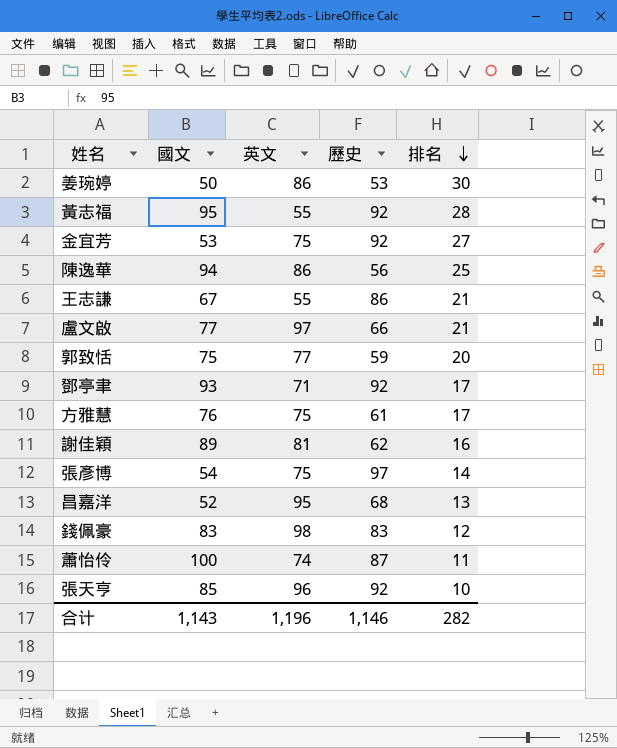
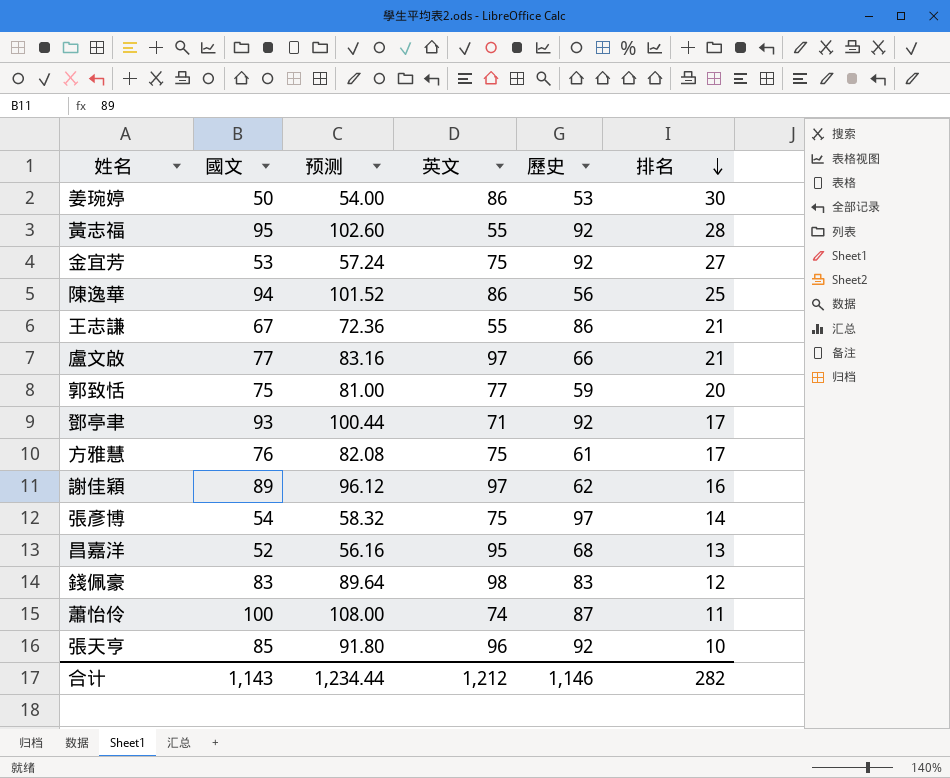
column 预测 | formula: none -> [國文] * 1.08
謝佳穎 | 英文: 81 -> 97
合计 | 英文: 1,196 -> 1,212

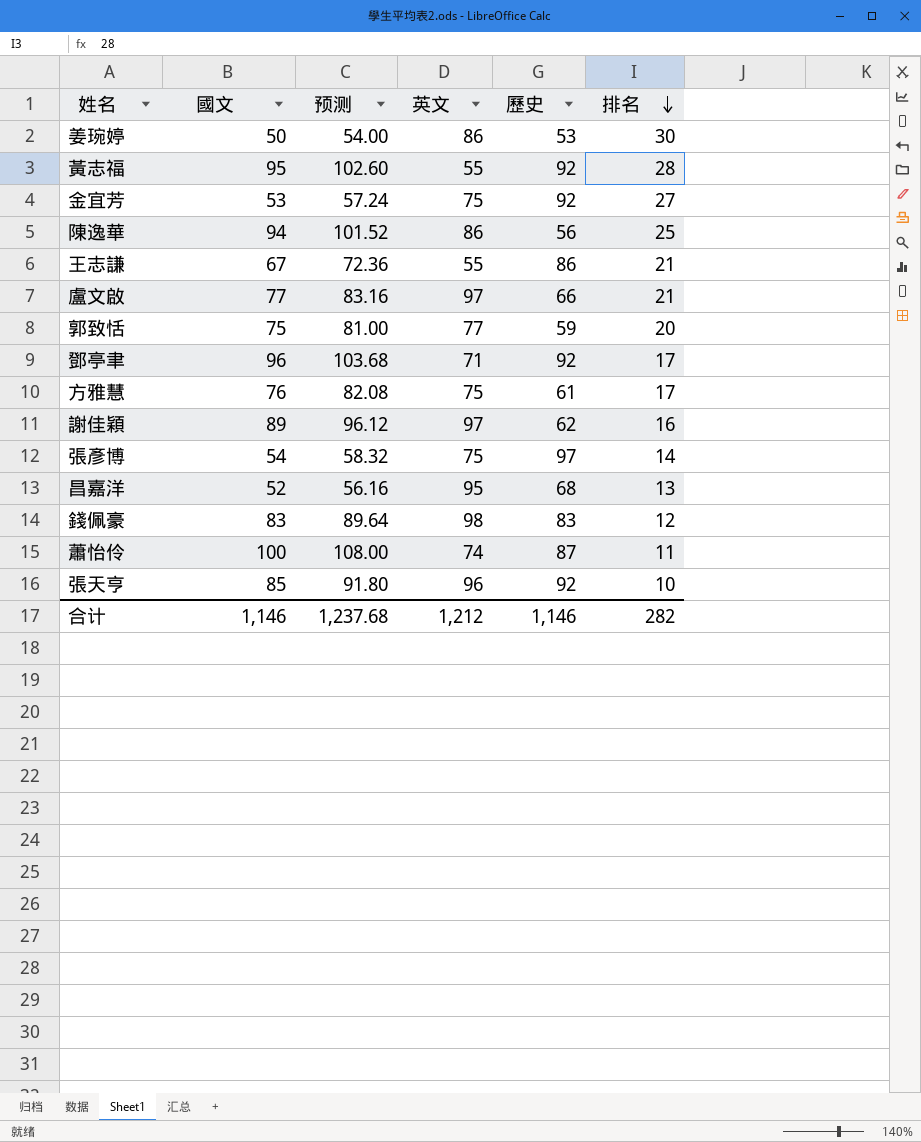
鄧亭聿 | 國文: 93 -> 96
鄧亭聿 | 预测: 100.44 -> 103.68
合计 | 國文: 1,143 -> 1,146
合计 | 预测: 1,234.44 -> 1,237.68

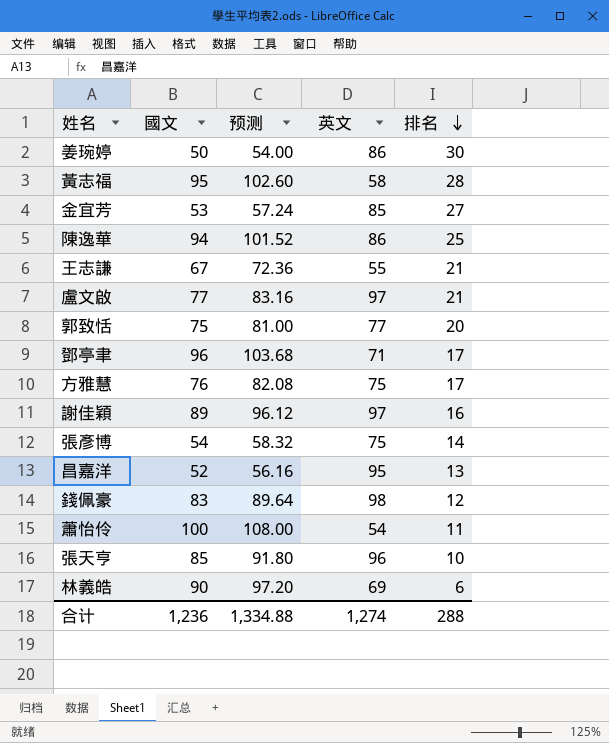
column 歷史 | position: 5 -> none
黃志福 | 英文: 55 -> 58
金宜芳 | 英文: 75 -> 85
蕭怡伶 | 英文: 74 -> 54
row 林義皓: none -> 90 | 97.20 | 69 | 6
合计 | 國文: 1,146 -> 1,236
合计 | 预测: 1,237.68 -> 1,334.88
合计 | 英文: 1,212 -> 1,274
合计 | 排名: 282 -> 288

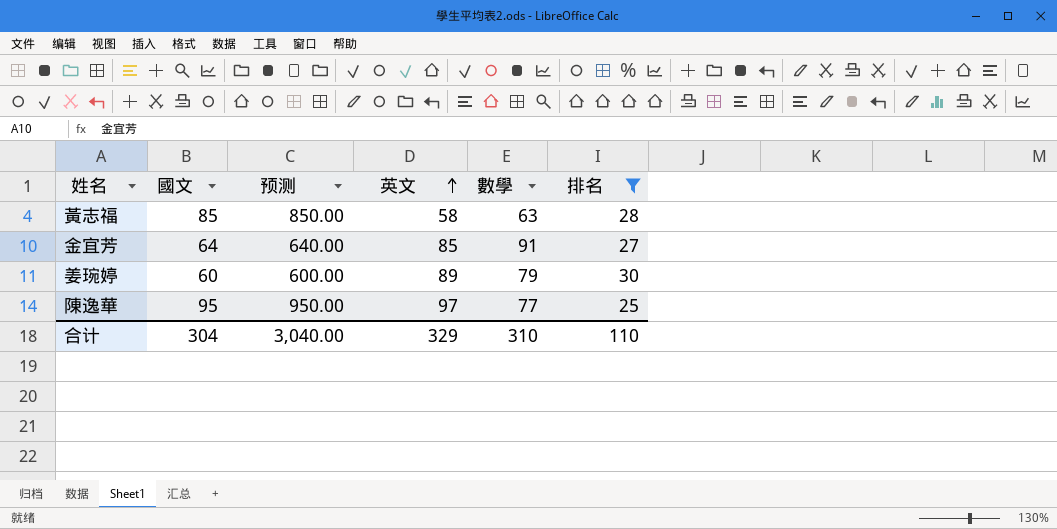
filter: none -> 排名 >= 25
row order: 排名 descending -> 英文 ascending
column 预测 | formula: [國文] * 1.08 -> [國文] * 10
column 數學 | position: none -> 5
黃志福 | 國文: 95 -> 85
金宜芳 | 國文: 53 -> 64
姜琬婷 | 國文: 50 -> 60
姜琬婷 | 英文: 86 -> 89
陳逸華 | 國文: 94 -> 95
陳逸華 | 英文: 86 -> 97
合计 | 國文: 1,236 -> 304
合计 | 预测: 1,334.88 -> 3,040.00
合计 | 英文: 1,274 -> 329
合计 | 排名: 288 -> 110

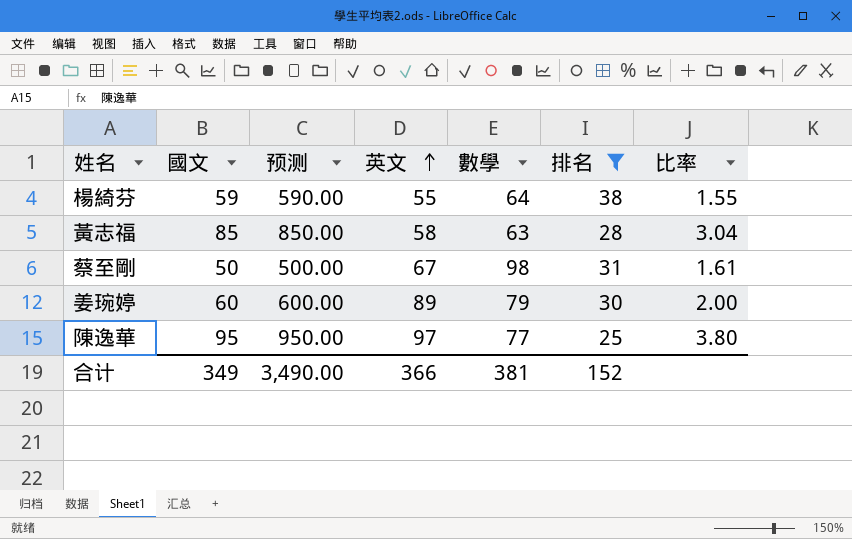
column 比率 | formula: none -> [國文] / [排名]
row 金宜芳: 64 | 640.00 | 85 | 91 | 27 -> none
row 楊綺芬: none -> 59 | 590.00 | 55 | 64 | 38 | 1.55
row 蔡至剛: none -> 50 | 500.00 | 67 | 98 | 31 | 1.61
合计 | 國文: 304 -> 349
合计 | 预测: 3,040.00 -> 3,490.00
合计 | 英文: 329 -> 366
合计 | 數學: 310 -> 381
合计 | 排名: 110 -> 152

